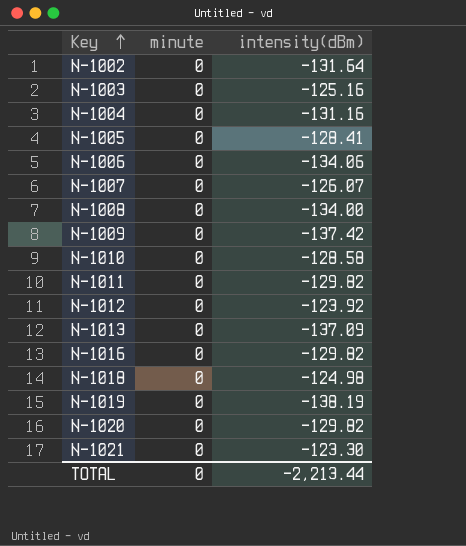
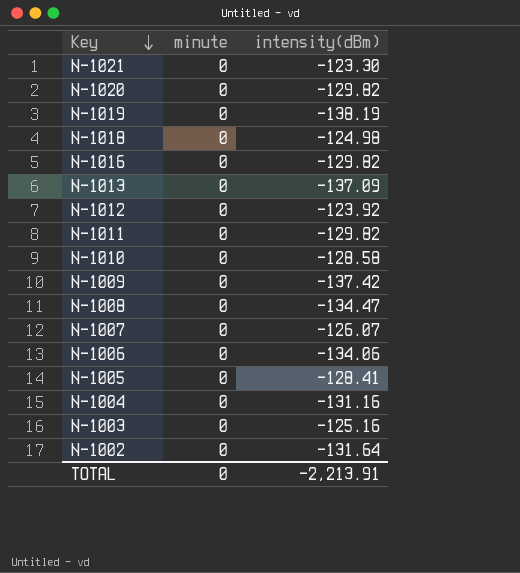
row order: Key ascending -> Key descending
N-1008 | intensity(dBm): -134.00 -> -134.47
TOTAL | intensity(dBm): -2,213.44 -> -2,213.91

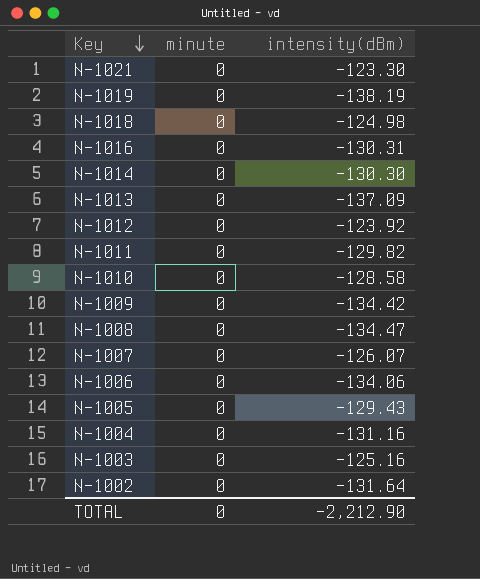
row N-1020: 0 | -129.82 -> none
N-1016 | intensity(dBm): -129.82 -> -130.31
row N-1014: none -> 0 | -130.30
N-1009 | intensity(dBm): -137.42 -> -134.42
N-1005 | intensity(dBm): -128.41 -> -129.43
TOTAL | intensity(dBm): -2,213.91 -> -2,212.90

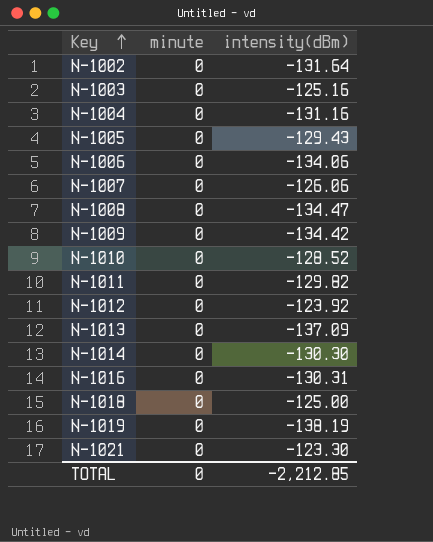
row order: Key descending -> Key ascending
N-1007 | intensity(dBm): -126.07 -> -126.06
N-1010 | intensity(dBm): -128.58 -> -128.52
N-1018 | intensity(dBm): -124.98 -> -125.00
TOTAL | intensity(dBm): -2,212.90 -> -2,212.85

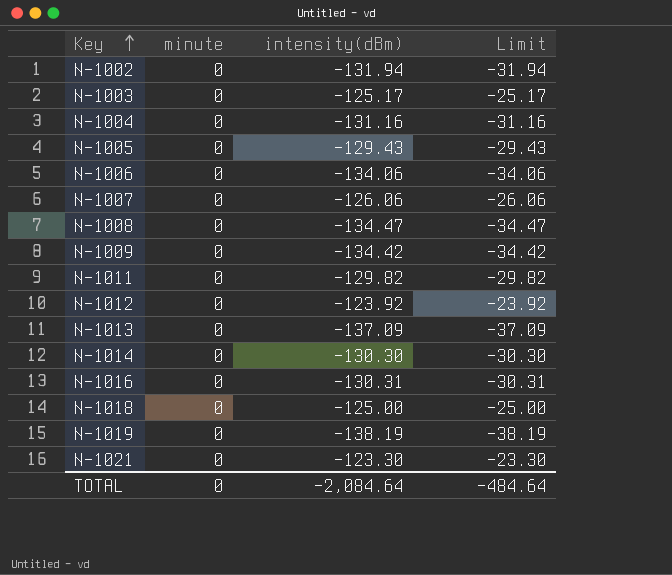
column Limit | formula: none -> [intensity(dBm)] + 100
row N-1010: 0 | -128.52 -> none
N-1002 | intensity(dBm): -131.64 -> -131.94
N-1003 | intensity(dBm): -125.16 -> -125.17
TOTAL | intensity(dBm): -2,212.85 -> -2,084.64

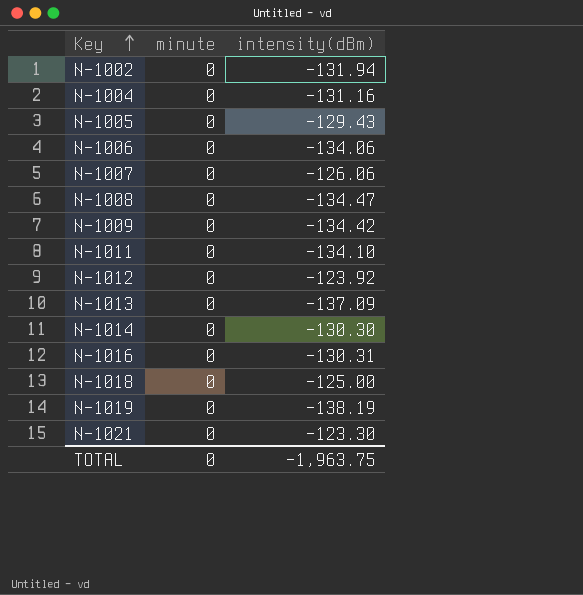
column Limit | formula: [intensity(dBm)] + 100 -> none
row N-1003: 0 | -125.17 | -25.17 -> none
N-1011 | intensity(dBm): -129.82 -> -134.10
TOTAL | intensity(dBm): -2,084.64 -> -1,963.75

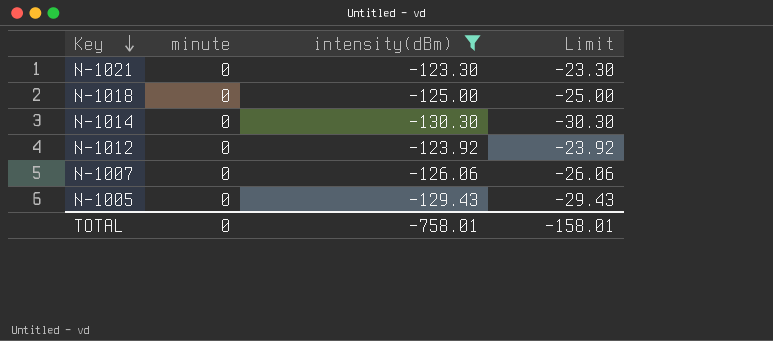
filter: none -> intensity(dBm) >= -130.30
row order: Key ascending -> Key descending
column Limit | formula: none -> [intensity(dBm)] + 100
TOTAL | intensity(dBm): -1,963.75 -> -758.01

